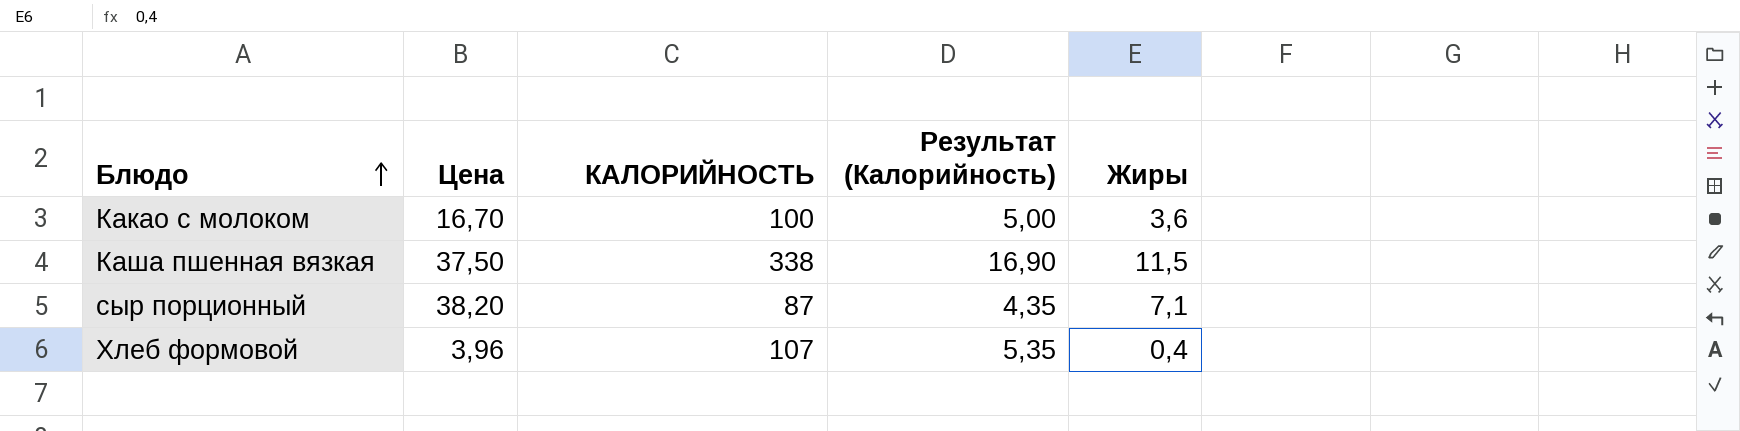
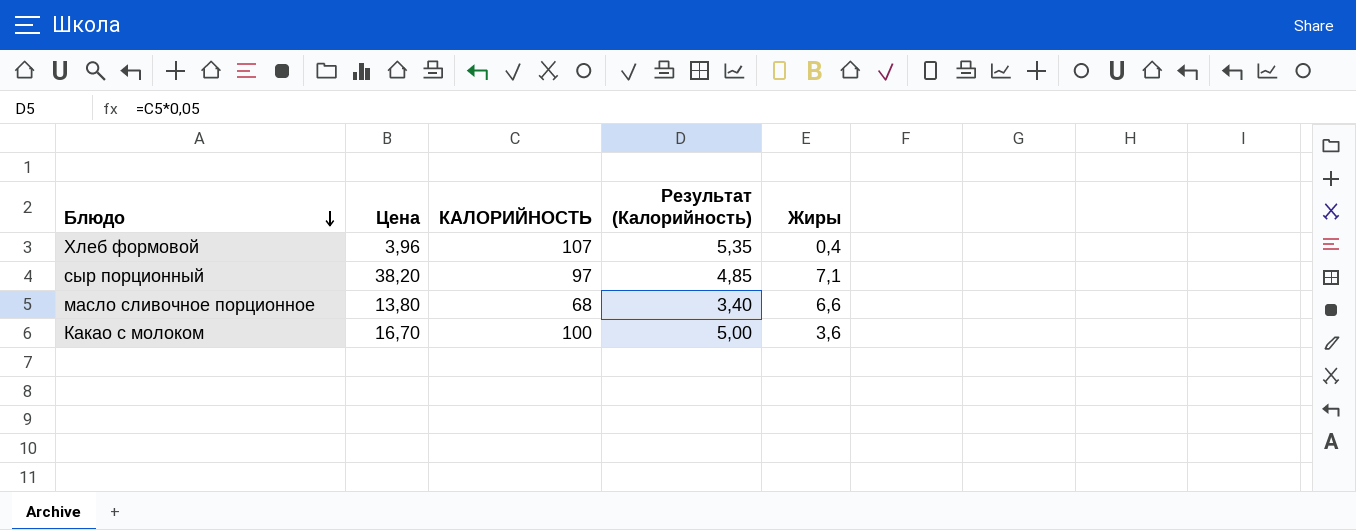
row order: Блюдо ascending -> Блюдо descending
row Каша пшенная вязкая: 37,50 | 338 | 16,90 | 11,5 -> none
сыр порционный | КАЛОРИЙНОСТЬ: 87 -> 97
сыр порционный | Результат (Калорийность): 4,35 -> 4,85
row масло сливочное порционное: none -> 13,80 | 68 | 3,40 | 6,6

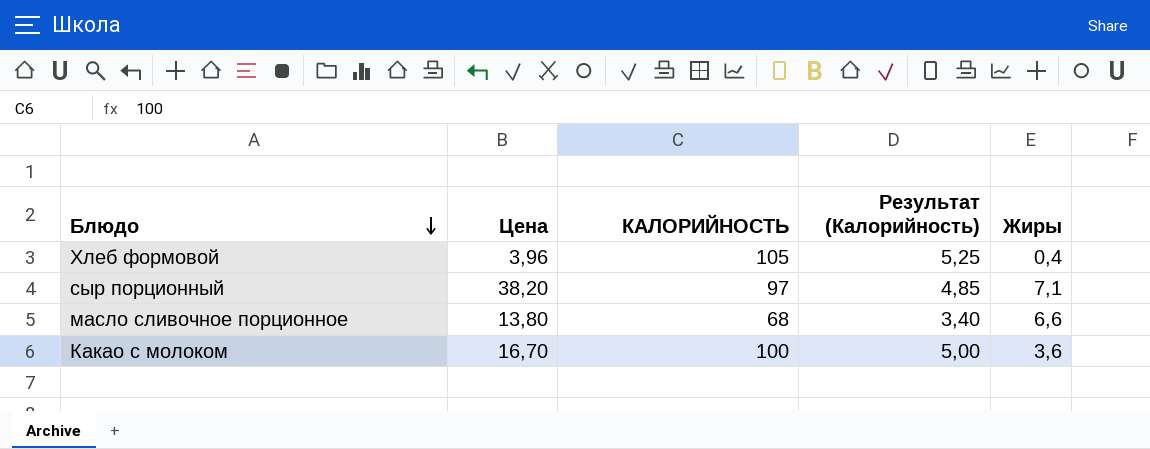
Хлеб формовой | КАЛОРИЙНОСТЬ: 107 -> 105
Хлеб формовой | Результат (Калорийность): 5,35 -> 5,25

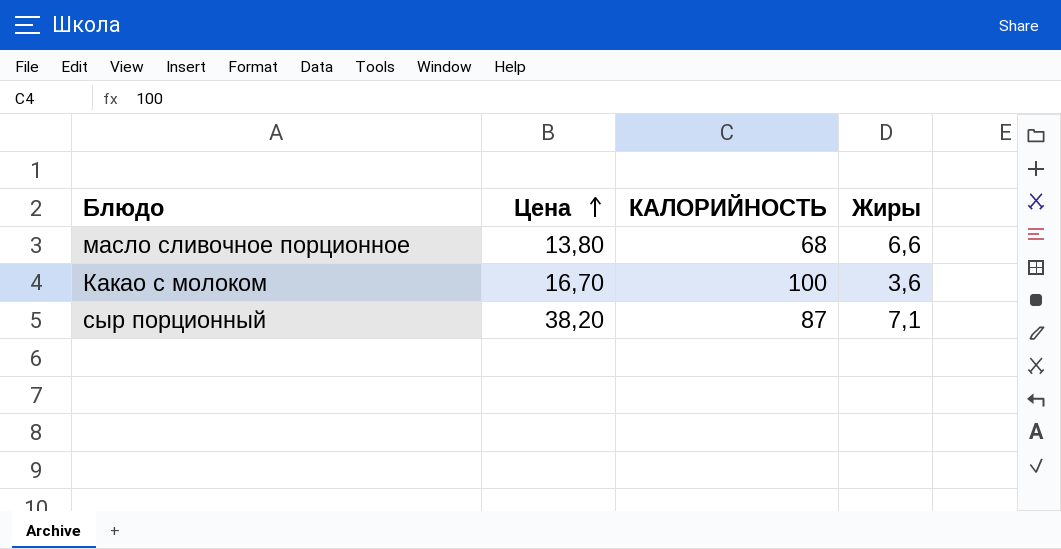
row order: Блюдо descending -> Цена ascending
column Результат (Калорийность) | formula: [КАЛОРИЙНОСТЬ] * 0,05 -> none
row Хлеб формовой: 3,96 | 105 | 5,25 | 0,4 -> none
сыр порционный | КАЛОРИЙНОСТЬ: 97 -> 87

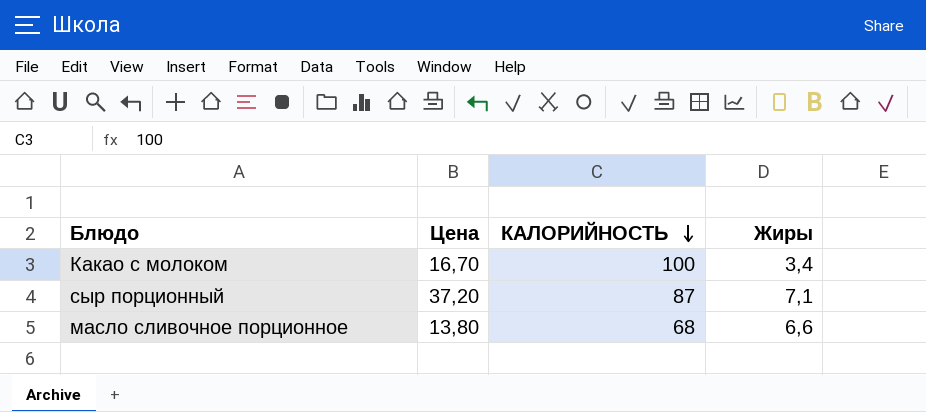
row order: Цена ascending -> КАЛОРИЙНОСТЬ descending
Какао с молоком | Жиры: 3,6 -> 3,4
сыр порционный | Цена: 38,20 -> 37,20

